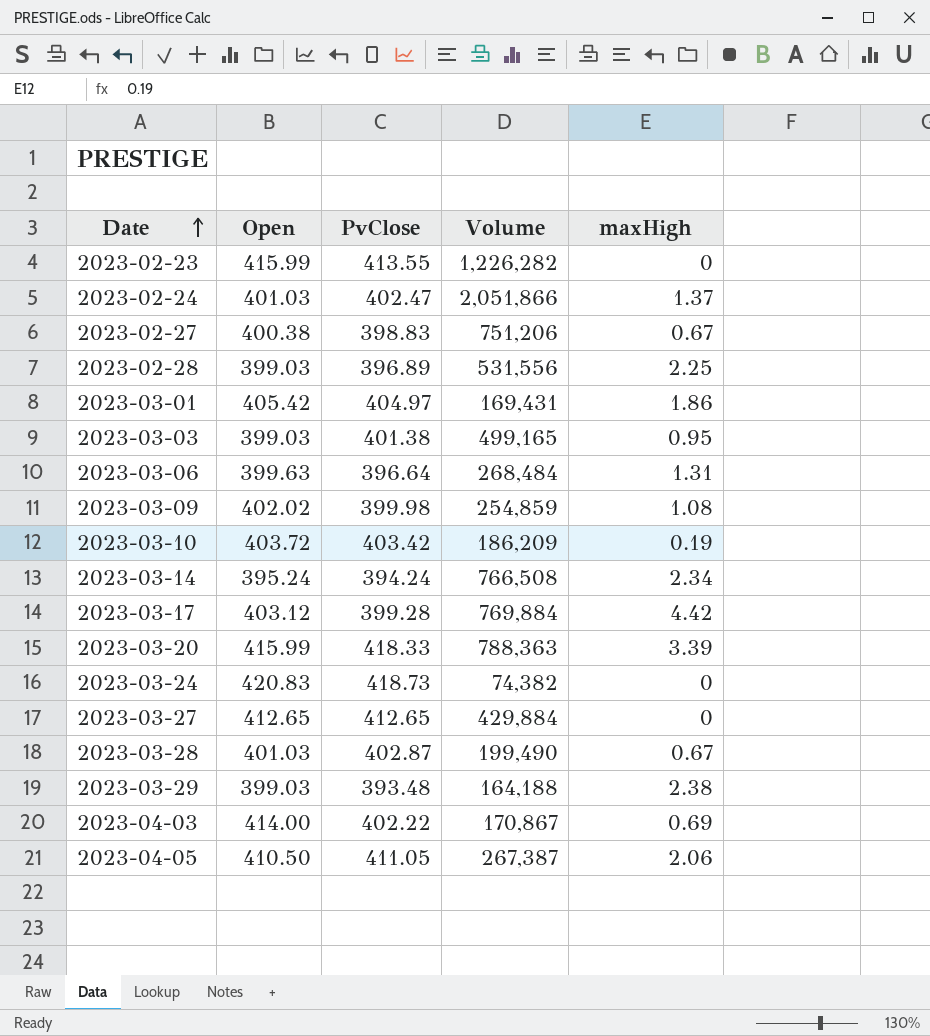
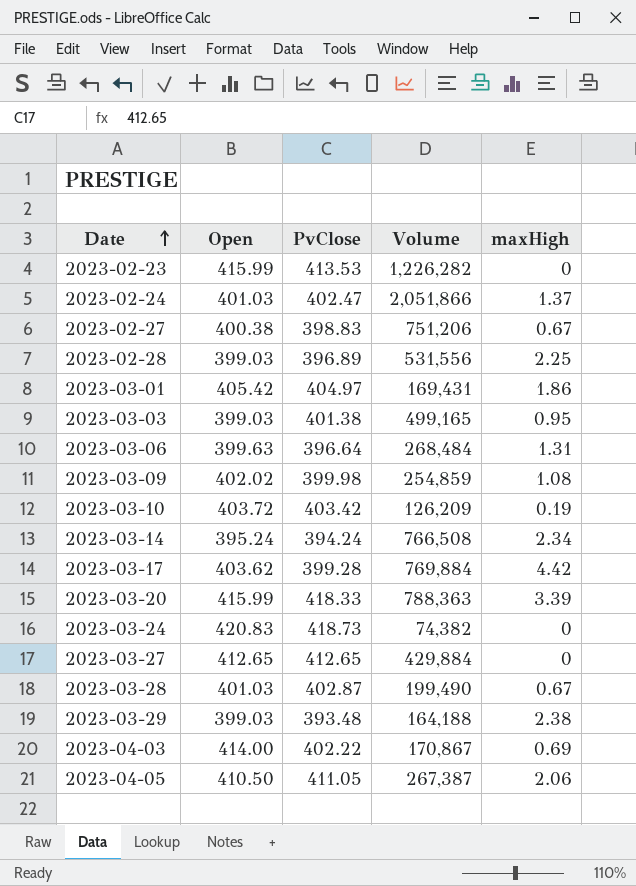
2023-02-23 | PvClose: 413.55 -> 413.53
2023-03-10 | Volume: 186,209 -> 126,209
2023-03-17 | Open: 403.12 -> 403.62

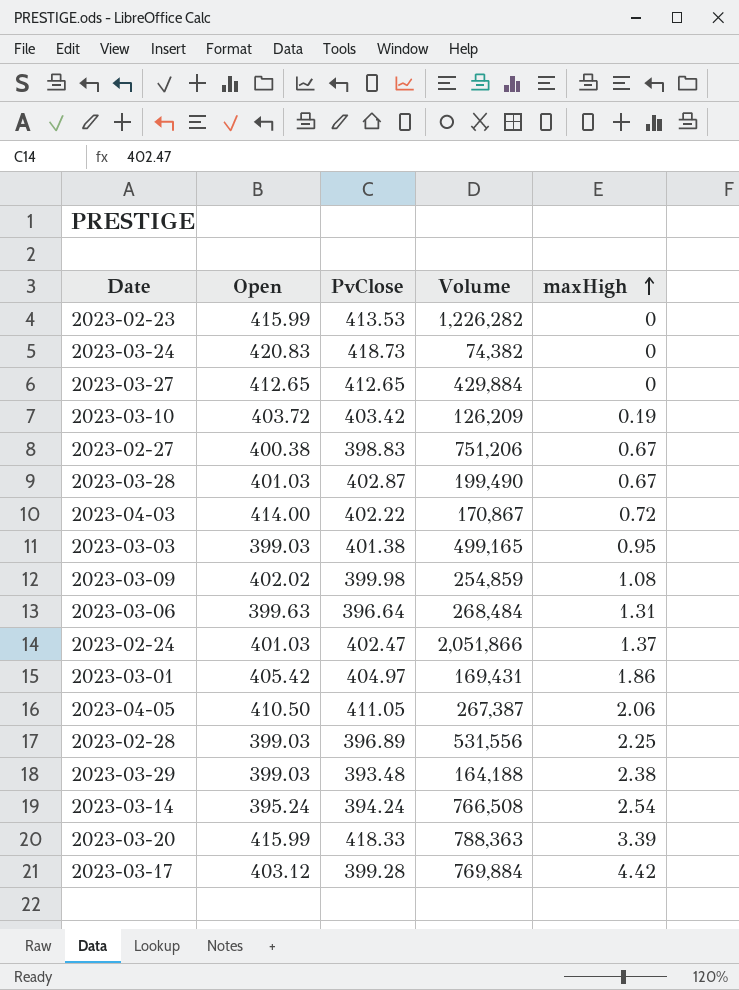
row order: Date ascending -> maxHigh ascending
2023-04-03 | maxHigh: 0.69 -> 0.72
2023-03-14 | maxHigh: 2.34 -> 2.54
2023-03-17 | Open: 403.62 -> 403.12

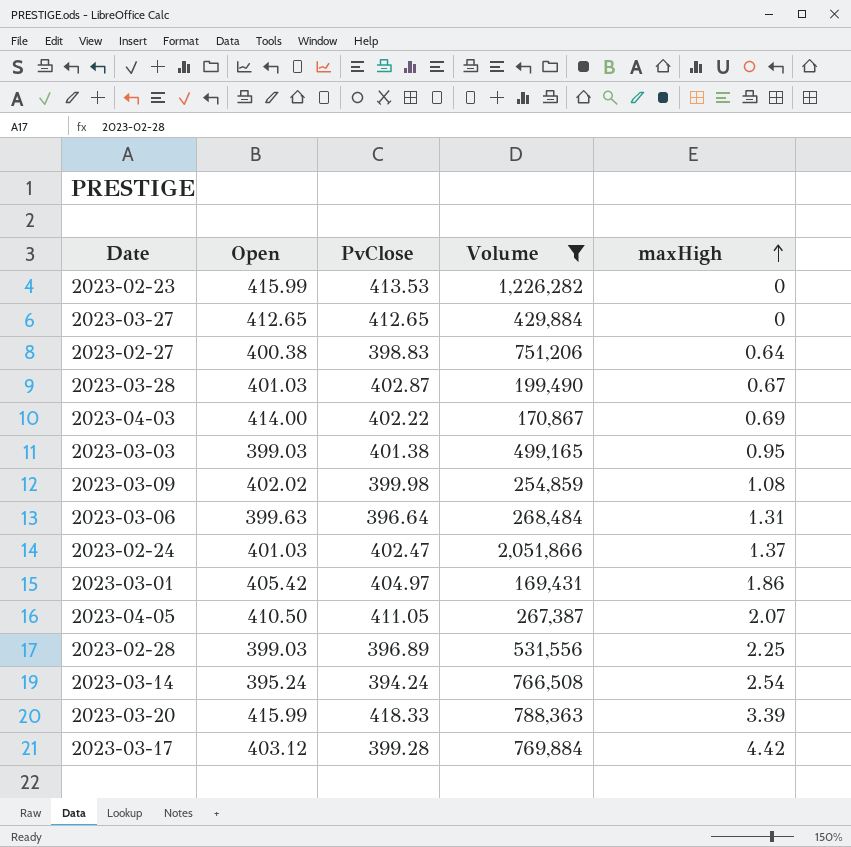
filter: none -> Volume >= 169,431
2023-02-27 | maxHigh: 0.67 -> 0.64
2023-04-03 | maxHigh: 0.72 -> 0.69
2023-04-05 | maxHigh: 2.06 -> 2.07

